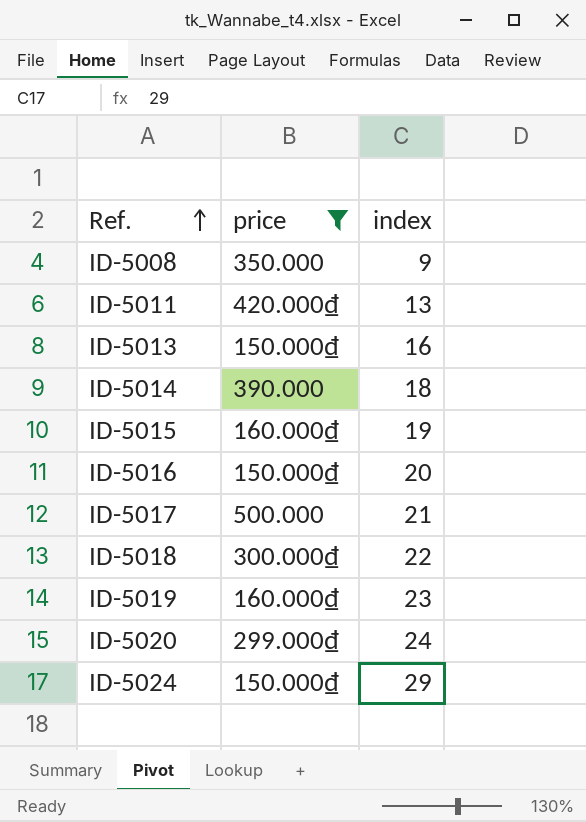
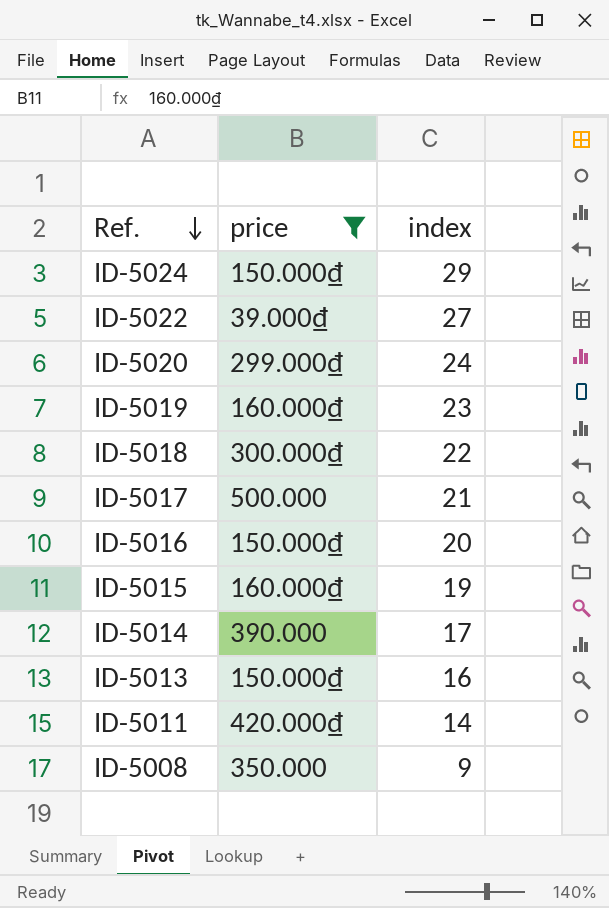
row order: Ref. ascending -> Ref. descending
row ID-5022: none -> 39.000₫ | 27
ID-5014 | index: 18 -> 17
ID-5011 | index: 13 -> 14

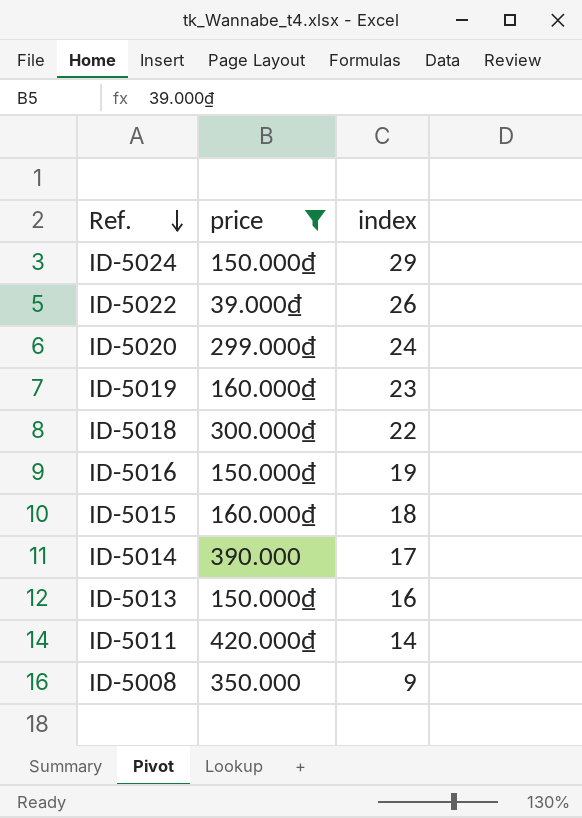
row ID-5017: 500.000 | 21 -> none
ID-5022 | index: 27 -> 26
ID-5016 | index: 20 -> 19
ID-5015 | index: 19 -> 18

